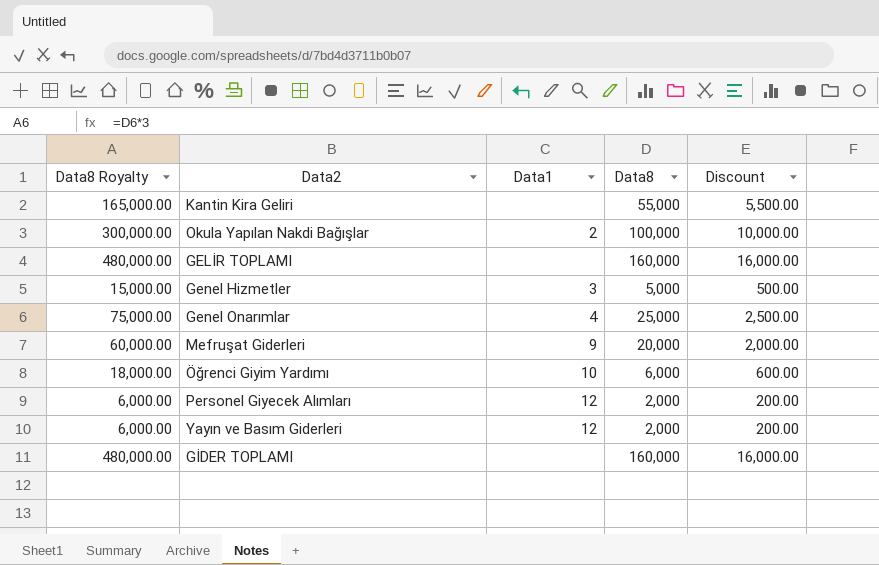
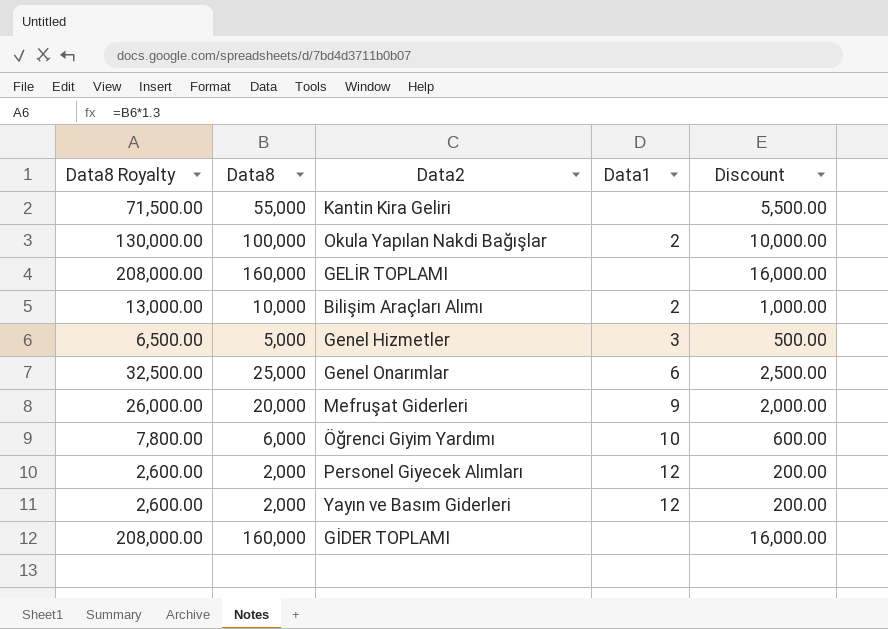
column Data8 Royalty | formula: [Data8] * 3 -> [Data8] * 1.3
column Data8 | position: 4 -> 2
row Bilişim Araçları Alımı: none -> 13,000.00 | 10,000 | 2 | 1,000.00
Genel Onarımlar | Data1: 4 -> 6

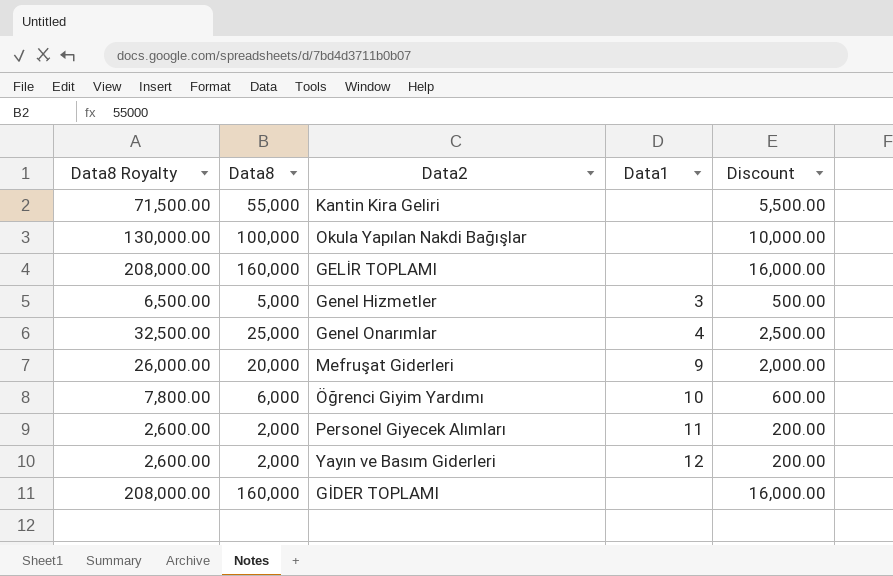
row Bilişim Araçları Alımı: 13,000.00 | 10,000 | 2 | 1,000.00 -> none
Okula Yapılan Nakdi Bağışlar | Data1: 2 -> none
Genel Onarımlar | Data1: 6 -> 4
Personel Giyecek Alımları | Data1: 12 -> 11

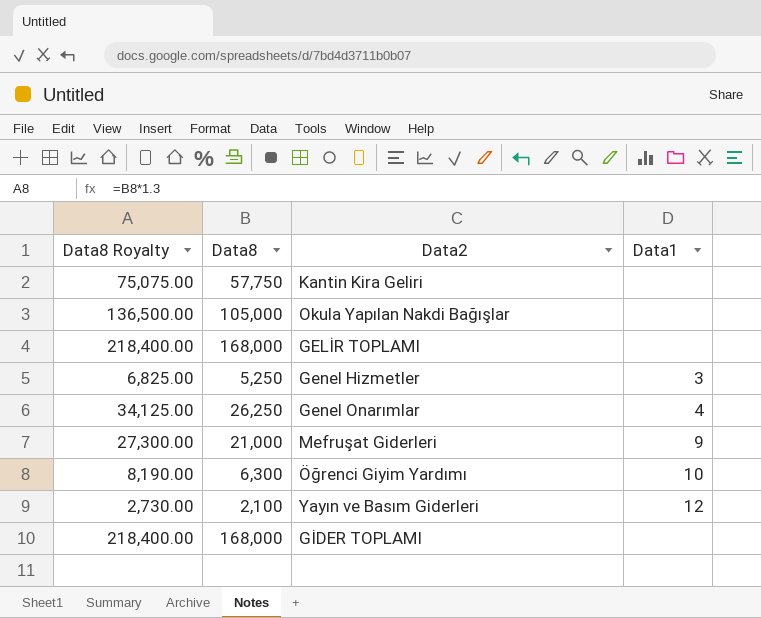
column Discount | formula: [Data8] * 0.1 -> none
row Personel Giyecek Alımları: 2,600.00 | 2,000 | 11 | 200.00 -> none
Kantin Kira Geliri | Data8 Royalty: 71,500.00 -> 75,075.00
Kantin Kira Geliri | Data8: 55,000 -> 57,750
Okula Yapılan Nakdi Bağışlar | Data8 Royalty: 130,000.00 -> 136,500.00
Okula Yapılan Nakdi Bağışlar | Data8: 100,000 -> 105,000
GELİR TOPLAMI | Data8 Royalty: 208,000.00 -> 218,400.00
GELİR TOPLAMI | Data8: 160,000 -> 168,000
Genel Hizmetler | Data8 Royalty: 6,500.00 -> 6,825.00
Genel Hizmetler | Data8: 5,000 -> 5,250
Genel Onarımlar | Data8 Royalty: 32,500.00 -> 34,125.00
Genel Onarımlar | Data8: 25,000 -> 26,250
Mefruşat Giderleri | Data8 Royalty: 26,000.00 -> 27,300.00
Mefruşat Giderleri | Data8: 20,000 -> 21,000
Öğrenci Giyim Yardımı | Data8 Royalty: 7,800.00 -> 8,190.00
Öğrenci Giyim Yardımı | Data8: 6,000 -> 6,300
Yayın ve Basım Giderleri | Data8 Royalty: 2,600.00 -> 2,730.00
Yayın ve Basım Giderleri | Data8: 2,000 -> 2,100
GİDER TOPLAMI | Data8 Royalty: 208,000.00 -> 218,400.00
GİDER TOPLAMI | Data8: 160,000 -> 168,000

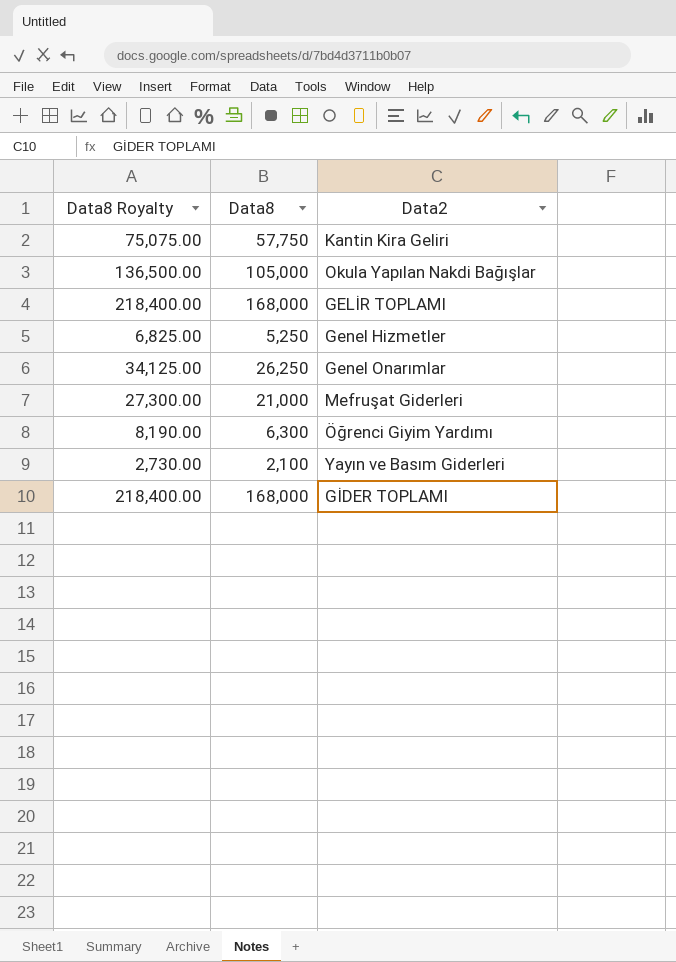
column Data1 | position: 4 -> none

